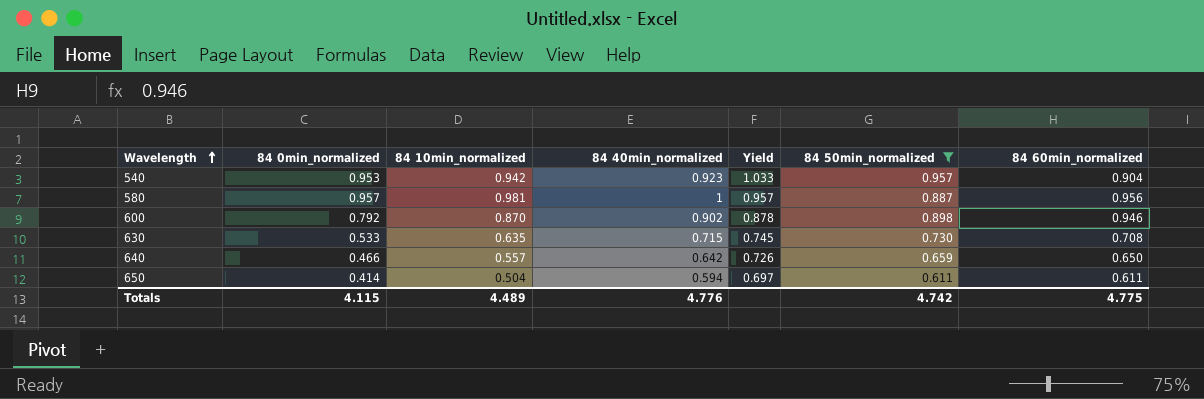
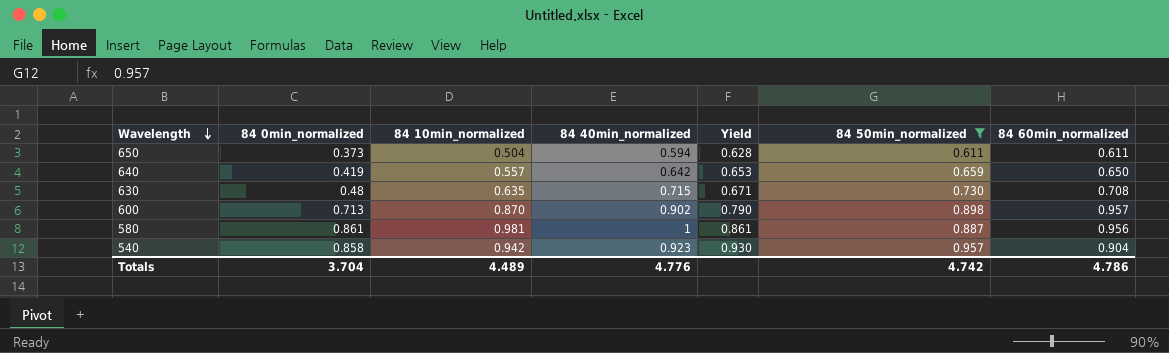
row order: Wavelength ascending -> Wavelength descending
650 | 84 0min_normalized: 0.414 -> 0.373
650 | Yield: 0.697 -> 0.628
640 | 84 0min_normalized: 0.466 -> 0.419
640 | Yield: 0.726 -> 0.653
630 | 84 0min_normalized: 0.533 -> 0.48
630 | Yield: 0.745 -> 0.671
600 | 84 0min_normalized: 0.792 -> 0.713
600 | Yield: 0.878 -> 0.790
600 | 84 60min_normalized: 0.946 -> 0.957
580 | 84 0min_normalized: 0.957 -> 0.861
580 | Yield: 0.957 -> 0.861
540 | 84 0min_normalized: 0.953 -> 0.858
540 | Yield: 1.033 -> 0.930
Totals | 84 0min_normalized: 4.115 -> 3.704
Totals | 84 60min_normalized: 4.775 -> 4.786

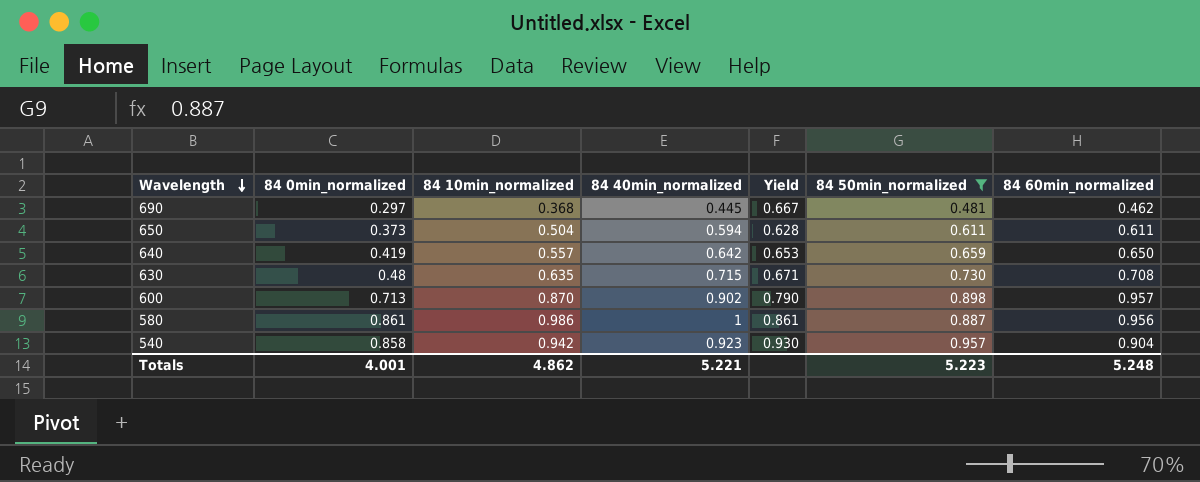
row 690: none -> 0.297 | 0.368 | 0.445 | 0.667 | 0.481 | 0.462
580 | 84 10min_normalized: 0.981 -> 0.986
Totals | 84 0min_normalized: 3.704 -> 4.001
Totals | 84 10min_normalized: 4.489 -> 4.862
Totals | 84 40min_normalized: 4.776 -> 5.221
Totals | 84 50min_normalized: 4.742 -> 5.223
Totals | 84 60min_normalized: 4.786 -> 5.248

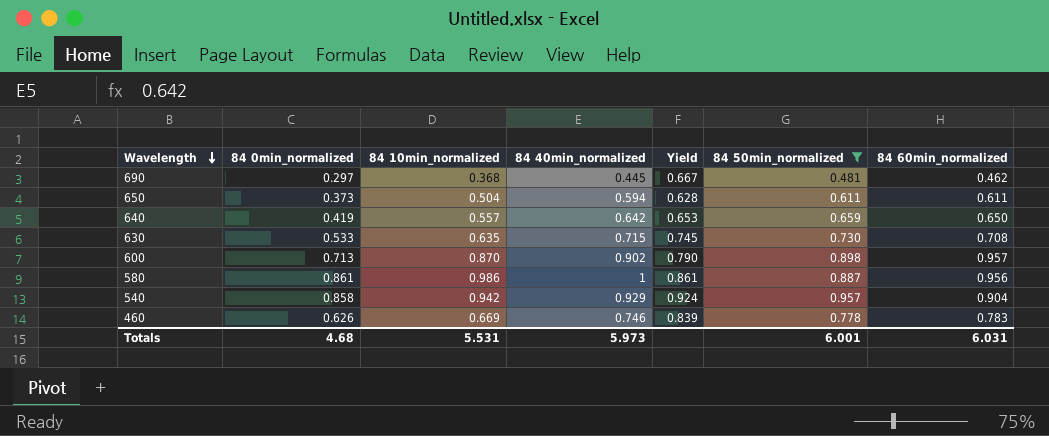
630 | 84 0min_normalized: 0.48 -> 0.533
630 | Yield: 0.671 -> 0.745
540 | 84 40min_normalized: 0.923 -> 0.929
540 | Yield: 0.930 -> 0.924
row 460: none -> 0.626 | 0.669 | 0.746 | 0.839 | 0.778 | 0.783
Totals | 84 0min_normalized: 4.001 -> 4.68
Totals | 84 10min_normalized: 4.862 -> 5.531
Totals | 84 40min_normalized: 5.221 -> 5.973
Totals | 84 50min_normalized: 5.223 -> 6.001
Totals | 84 60min_normalized: 5.248 -> 6.031

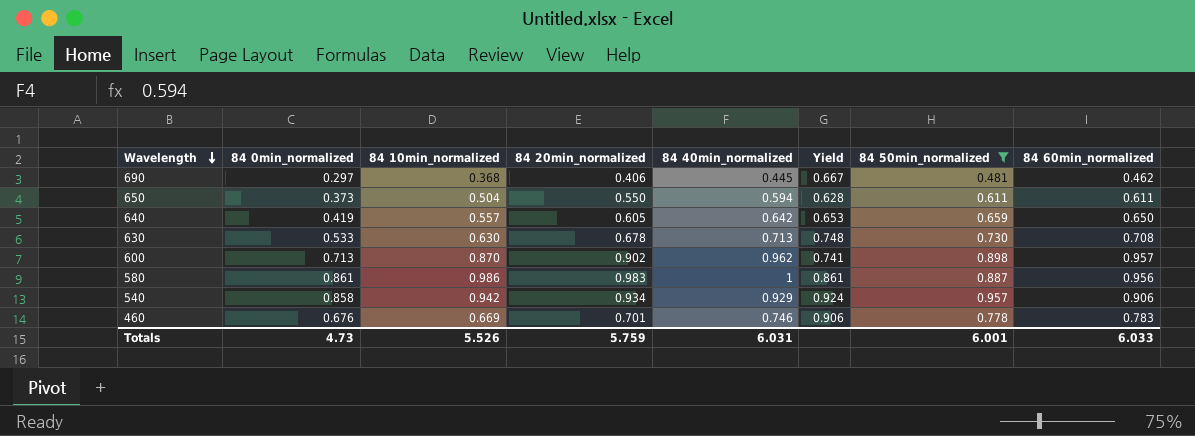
column 84 20min_normalized | position: none -> 4
630 | 84 10min_normalized: 0.635 -> 0.630
630 | 84 40min_normalized: 0.715 -> 0.713
630 | Yield: 0.745 -> 0.748
600 | 84 40min_normalized: 0.902 -> 0.962
600 | Yield: 0.790 -> 0.741
540 | 84 60min_normalized: 0.904 -> 0.906
460 | 84 0min_normalized: 0.626 -> 0.676
460 | Yield: 0.839 -> 0.906
Totals | 84 0min_normalized: 4.68 -> 4.73
Totals | 84 10min_normalized: 5.531 -> 5.526
Totals | 84 40min_normalized: 5.973 -> 6.031
Totals | 84 60min_normalized: 6.031 -> 6.033

